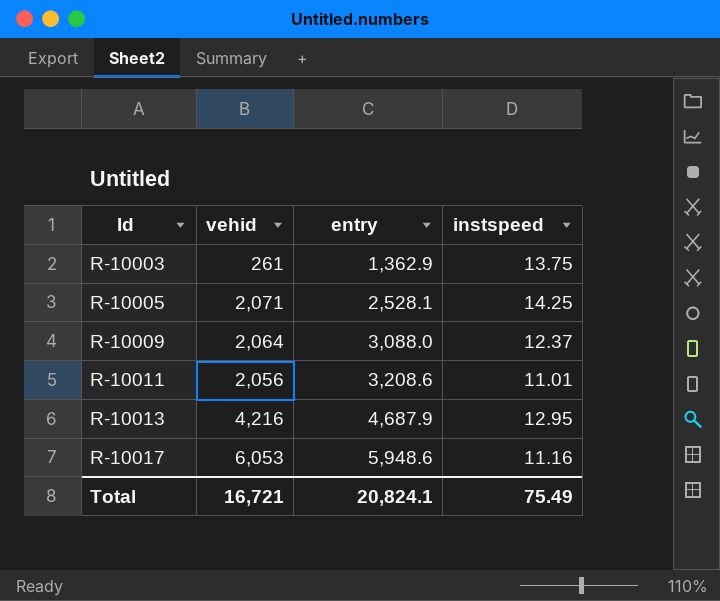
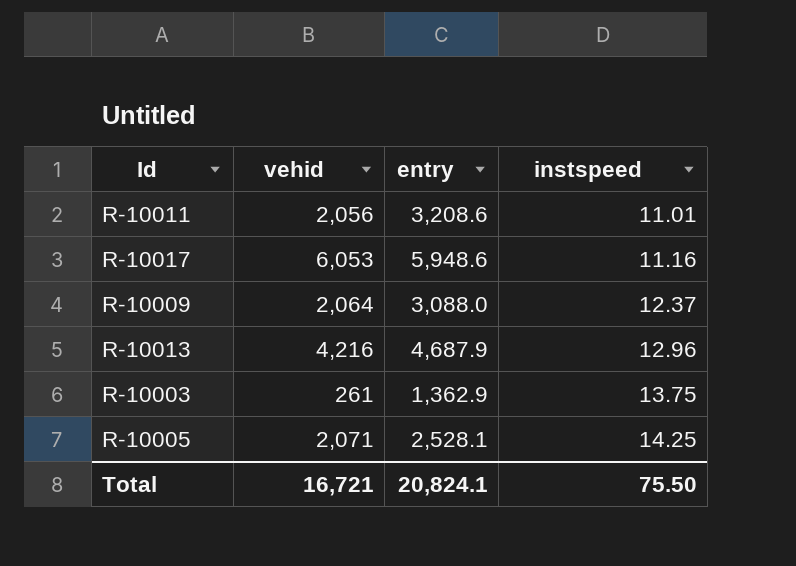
row order: Id ascending -> instspeed ascending
R-10013 | instspeed: 12.95 -> 12.96
Total | instspeed: 75.49 -> 75.50

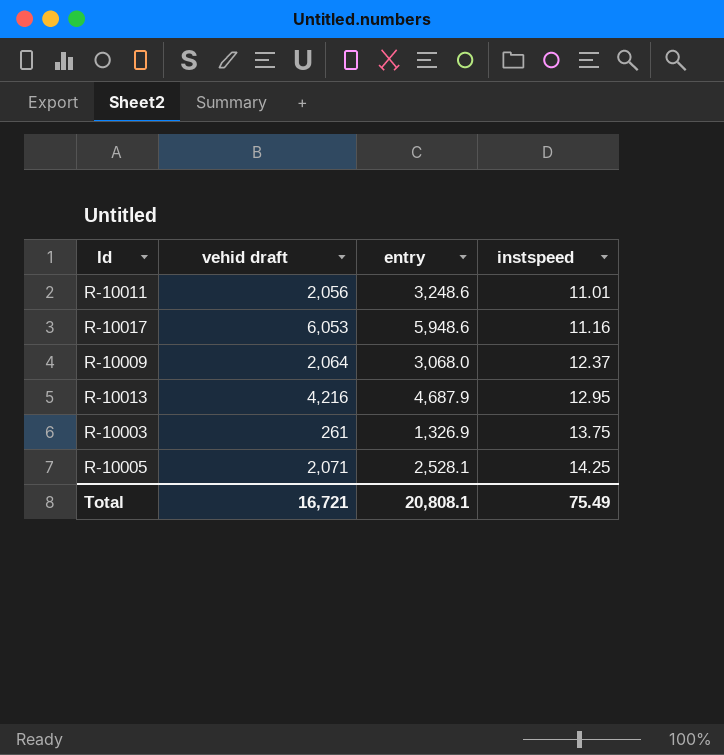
column name: vehid -> vehid draft
R-10011 | entry: 3,208.6 -> 3,248.6
R-10009 | entry: 3,088.0 -> 3,068.0
R-10013 | instspeed: 12.96 -> 12.95
R-10003 | entry: 1,362.9 -> 1,326.9
Total | entry: 20,824.1 -> 20,808.1
Total | instspeed: 75.50 -> 75.49

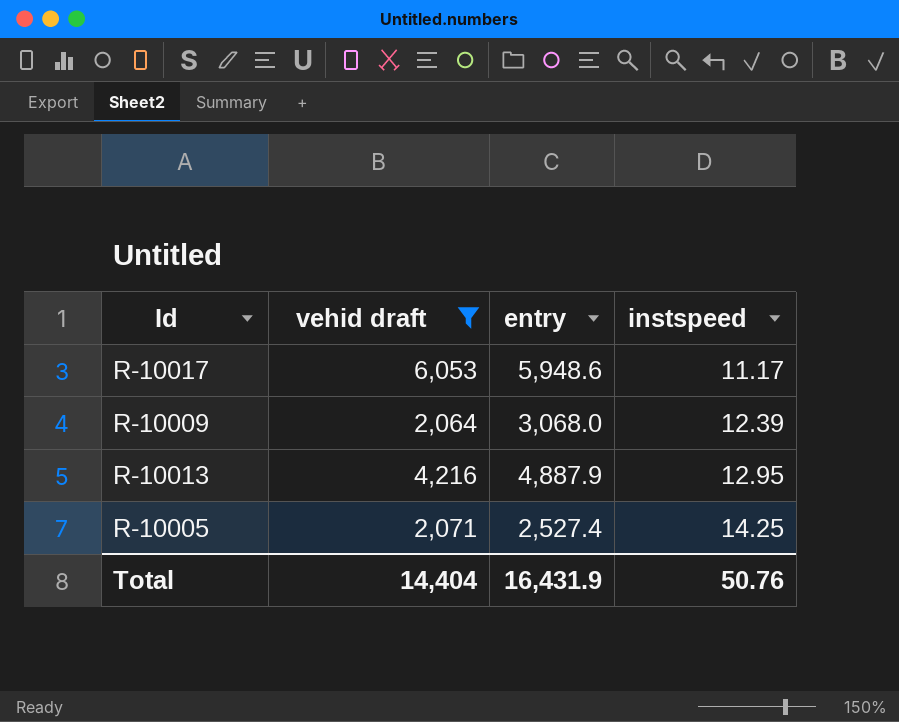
filter: none -> vehid draft >= 2,064
R-10017 | instspeed: 11.16 -> 11.17
R-10009 | instspeed: 12.37 -> 12.39
R-10013 | entry: 4,687.9 -> 4,887.9
R-10005 | entry: 2,528.1 -> 2,527.4
Total | vehid draft: 16,721 -> 14,404
Total | entry: 20,808.1 -> 16,431.9
Total | instspeed: 75.49 -> 50.76

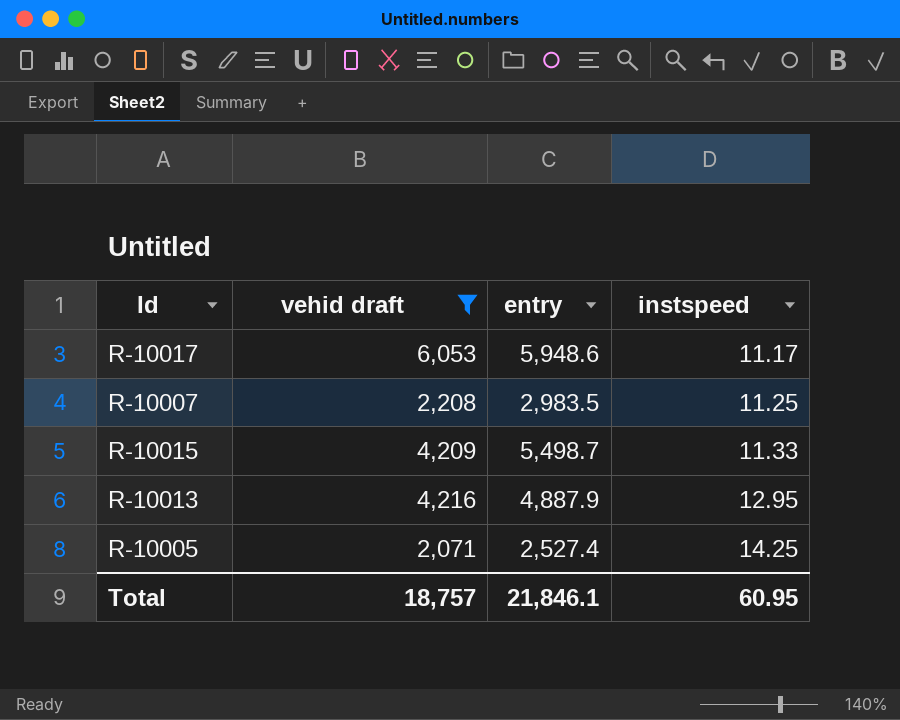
row R-10009: 2,064 | 3,068.0 | 12.39 -> none
row R-10007: none -> 2,208 | 2,983.5 | 11.25
row R-10015: none -> 4,209 | 5,498.7 | 11.33
Total | vehid draft: 14,404 -> 18,757
Total | entry: 16,431.9 -> 21,846.1
Total | instspeed: 50.76 -> 60.95

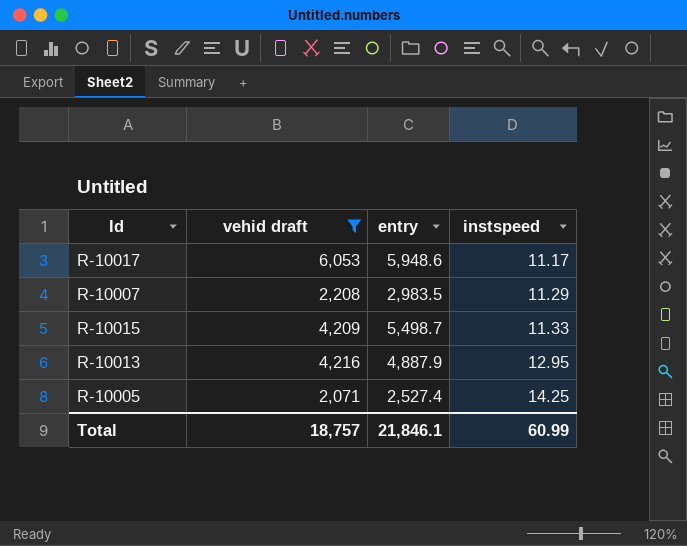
R-10007 | instspeed: 11.25 -> 11.29
Total | instspeed: 60.95 -> 60.99

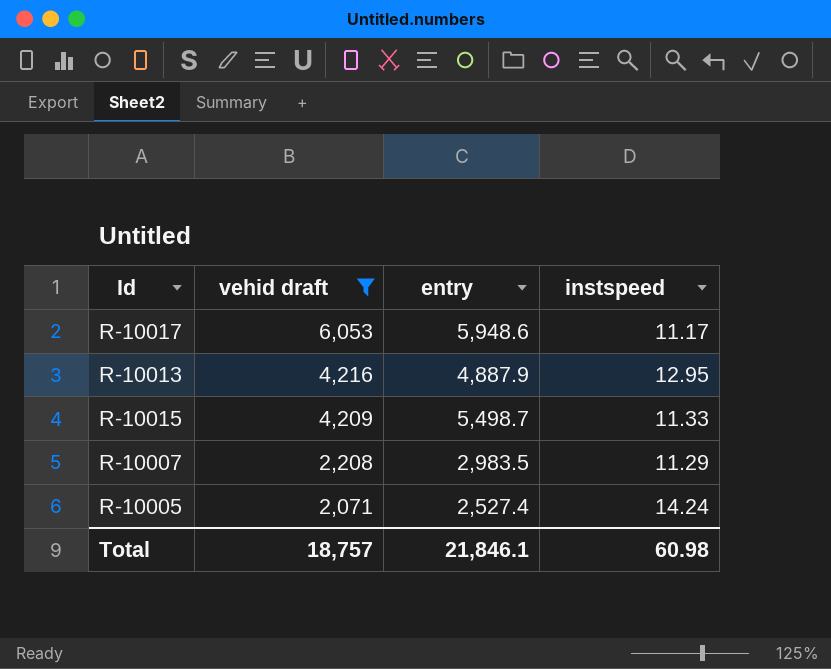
row order: instspeed ascending -> vehid draft descending
R-10005 | instspeed: 14.25 -> 14.24
Total | instspeed: 60.99 -> 60.98

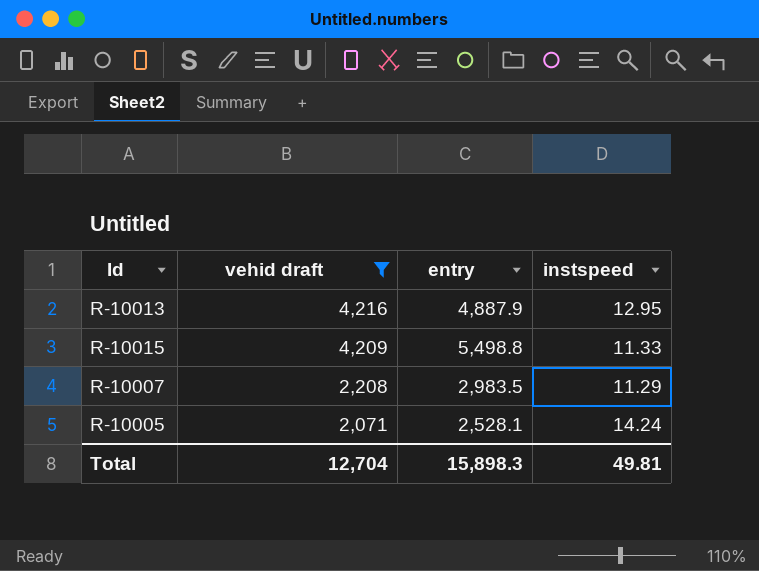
row R-10017: 6,053 | 5,948.6 | 11.17 -> none
R-10015 | entry: 5,498.7 -> 5,498.8
R-10005 | entry: 2,527.4 -> 2,528.1
Total | vehid draft: 18,757 -> 12,704
Total | entry: 21,846.1 -> 15,898.3
Total | instspeed: 60.98 -> 49.81

